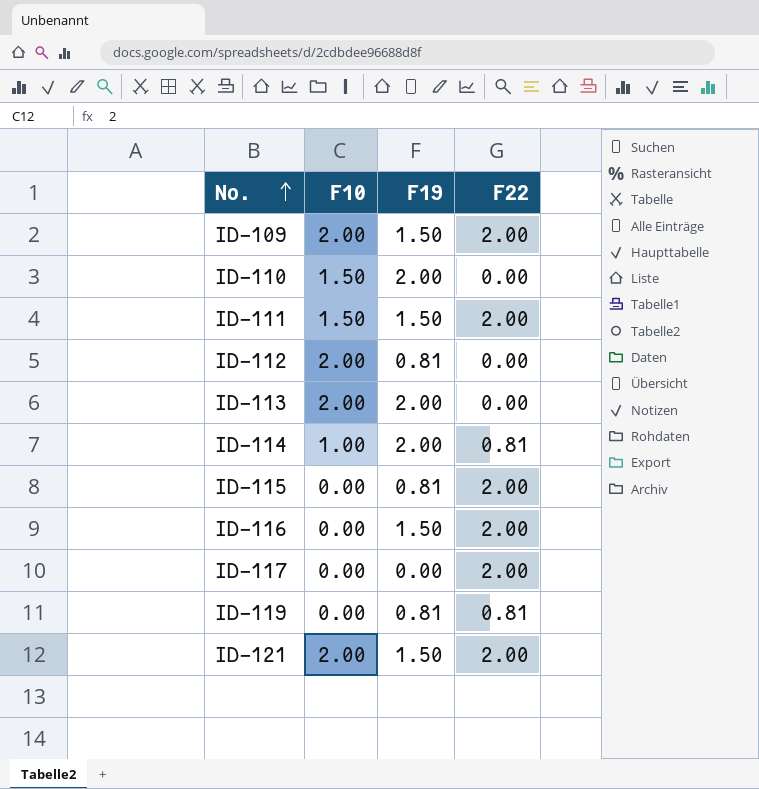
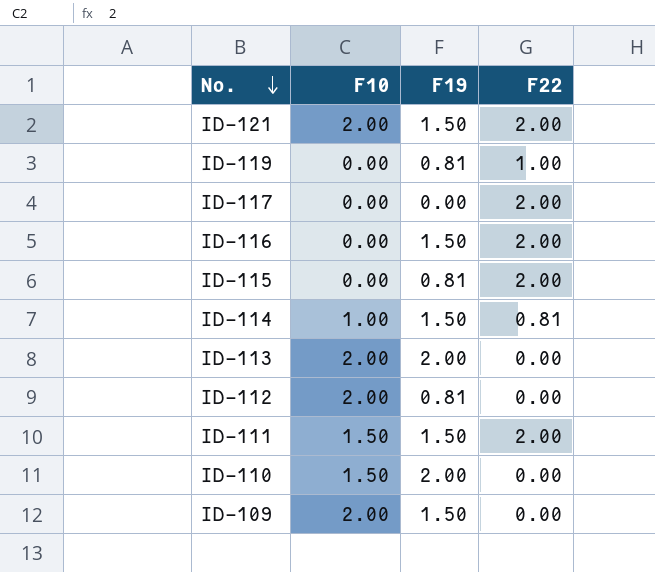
row order: No. ascending -> No. descending
ID-119 | F22: 0.81 -> 1.00
ID-114 | F19: 2.00 -> 1.50
ID-109 | F22: 2.00 -> 0.00

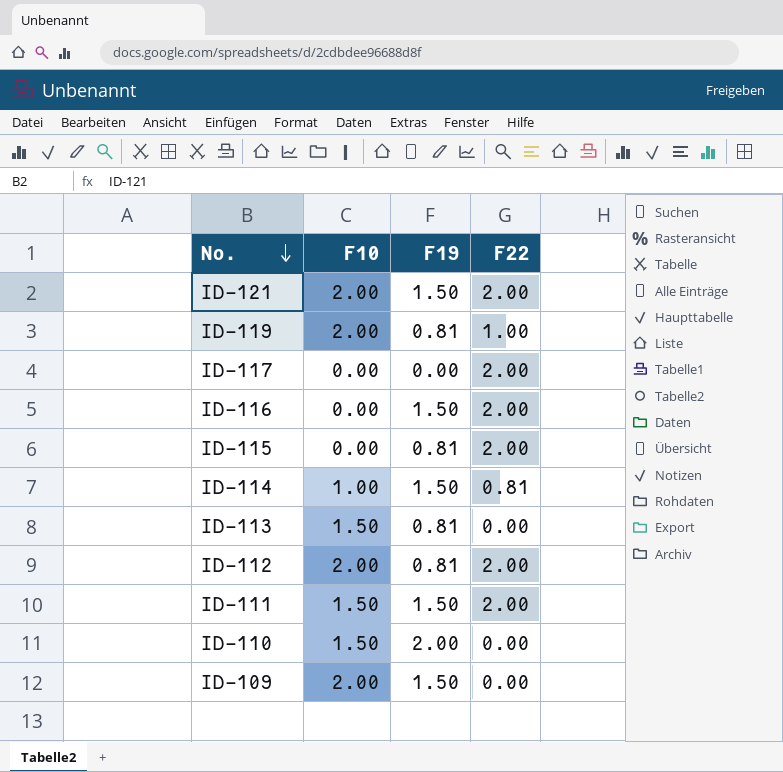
ID-119 | F10: 0.00 -> 2.00
ID-113 | F10: 2.00 -> 1.50
ID-113 | F19: 2.00 -> 0.81
ID-112 | F22: 0.00 -> 2.00

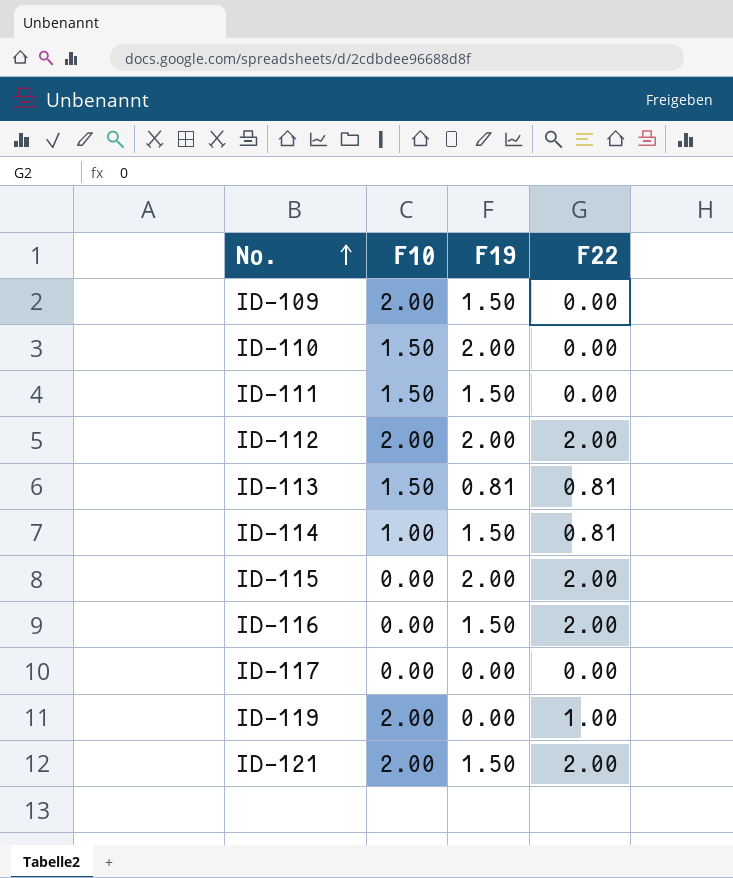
row order: No. descending -> No. ascending
ID-111 | F22: 2.00 -> 0.00
ID-112 | F19: 0.81 -> 2.00
ID-113 | F22: 0.00 -> 0.81
ID-115 | F19: 0.81 -> 2.00
ID-117 | F22: 2.00 -> 0.00
ID-119 | F19: 0.81 -> 0.00

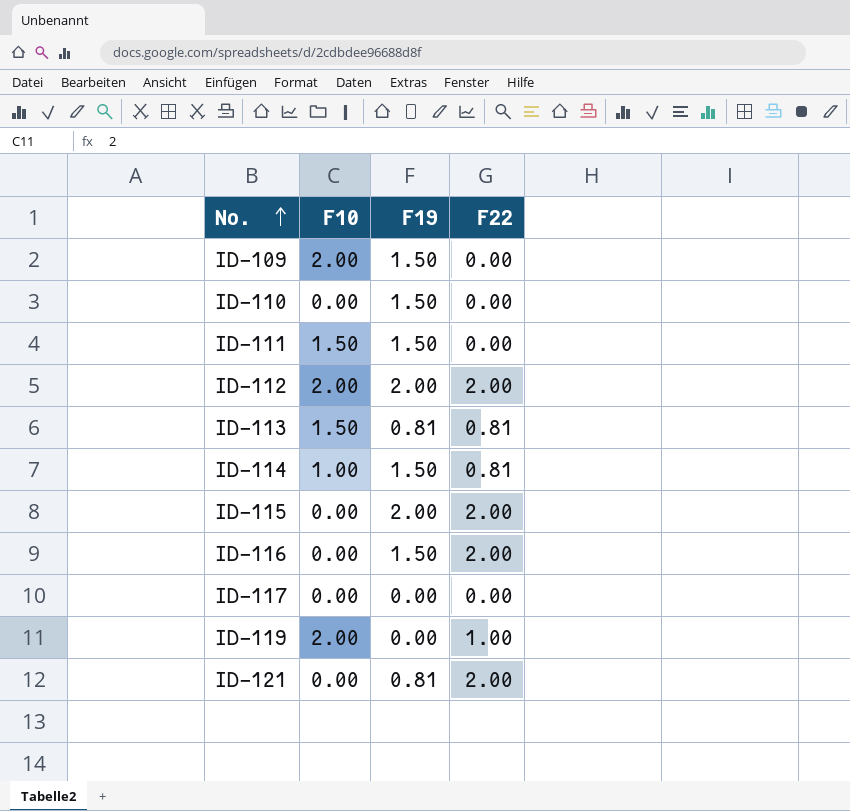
ID-110 | F10: 1.50 -> 0.00
ID-110 | F19: 2.00 -> 1.50
ID-121 | F10: 2.00 -> 0.00
ID-121 | F19: 1.50 -> 0.81

